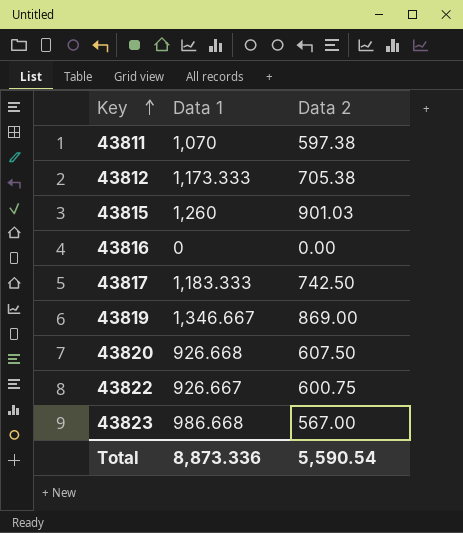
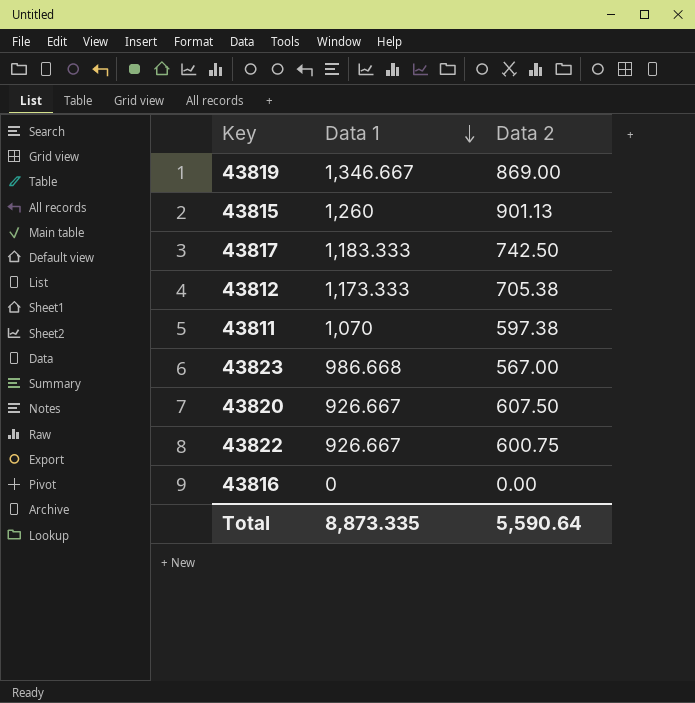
row order: Key ascending -> Data 1 descending
43815 | Data 2: 901.03 -> 901.13
43820 | Data 1: 926.668 -> 926.667
Total | Data 1: 8,873.336 -> 8,873.335
Total | Data 2: 5,590.54 -> 5,590.64

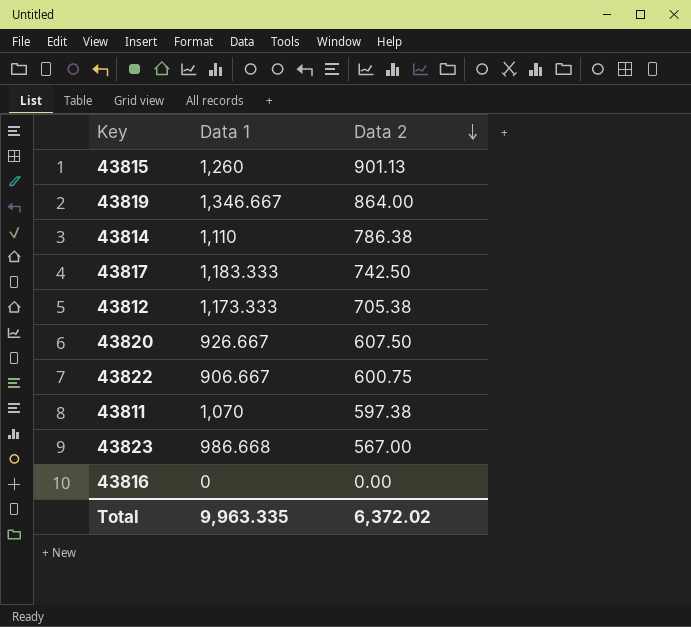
row order: Data 1 descending -> Data 2 descending
43819 | Data 2: 869.00 -> 864.00
row 43814: none -> 1,110 | 786.38
43822 | Data 1: 926.667 -> 906.667
Total | Data 1: 8,873.335 -> 9,963.335
Total | Data 2: 5,590.64 -> 6,372.02

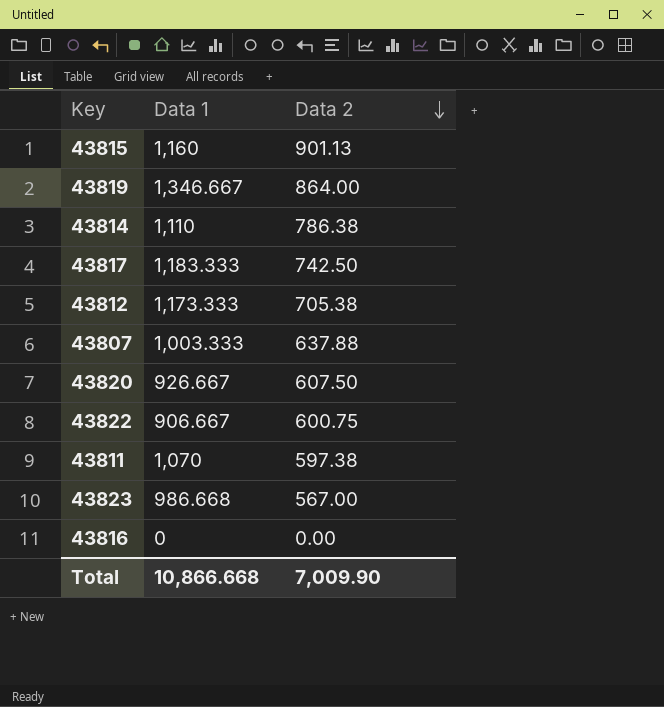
43815 | Data 1: 1,260 -> 1,160
row 43807: none -> 1,003.333 | 637.88
Total | Data 1: 9,963.335 -> 10,866.668
Total | Data 2: 6,372.02 -> 7,009.90

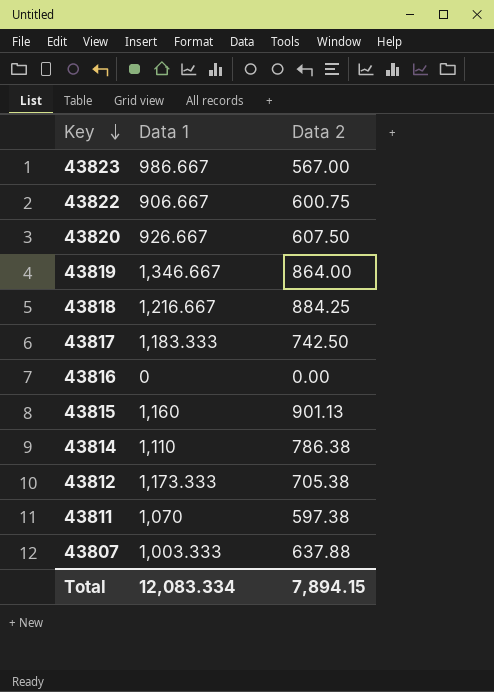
row order: Data 2 descending -> Key descending
43823 | Data 1: 986.668 -> 986.667
row 43818: none -> 1,216.667 | 884.25
Total | Data 1: 10,866.668 -> 12,083.334
Total | Data 2: 7,009.90 -> 7,894.15

